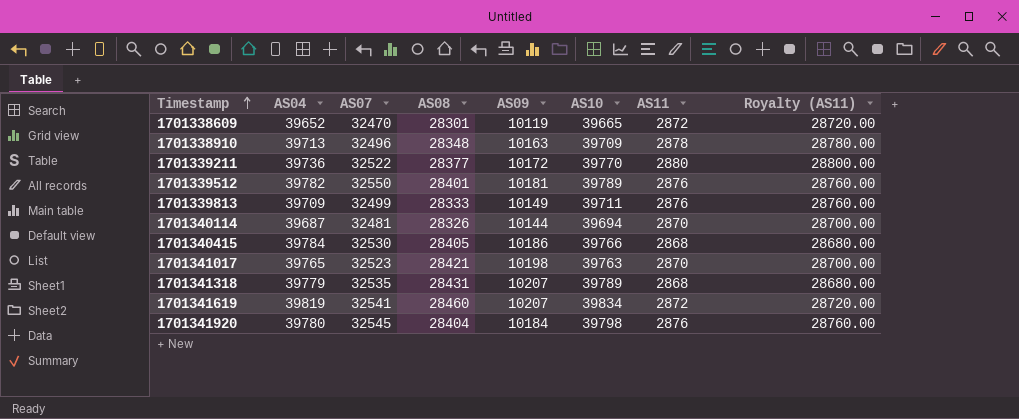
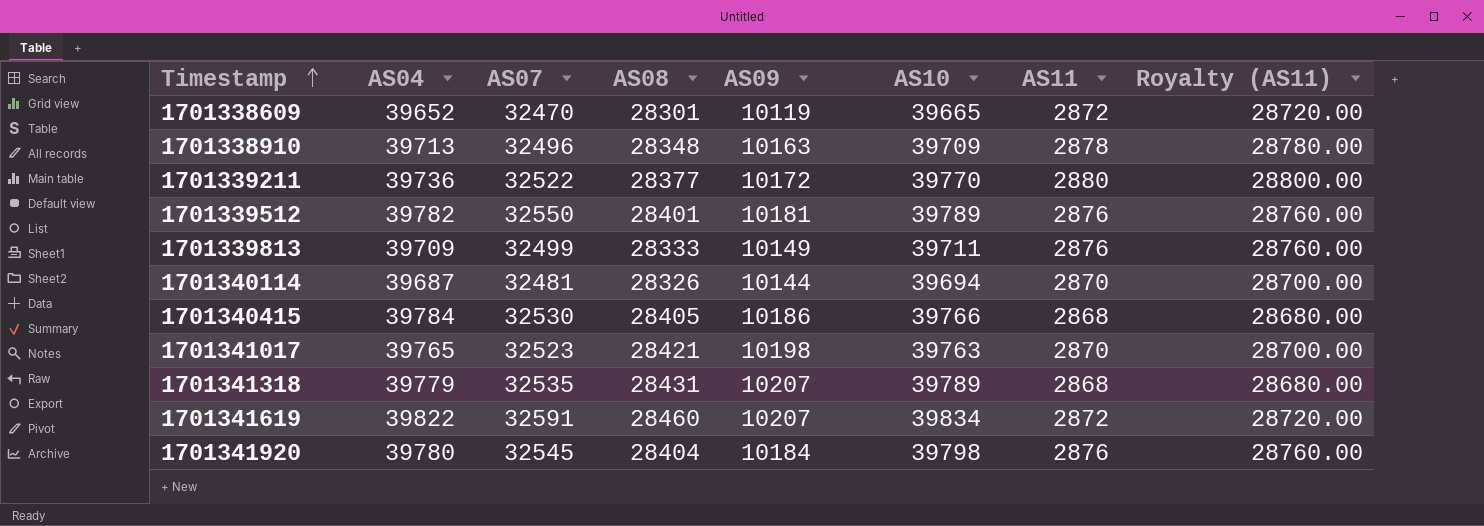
1701341619 | AS04: 39819 -> 39822
1701341619 | AS07: 32541 -> 32591

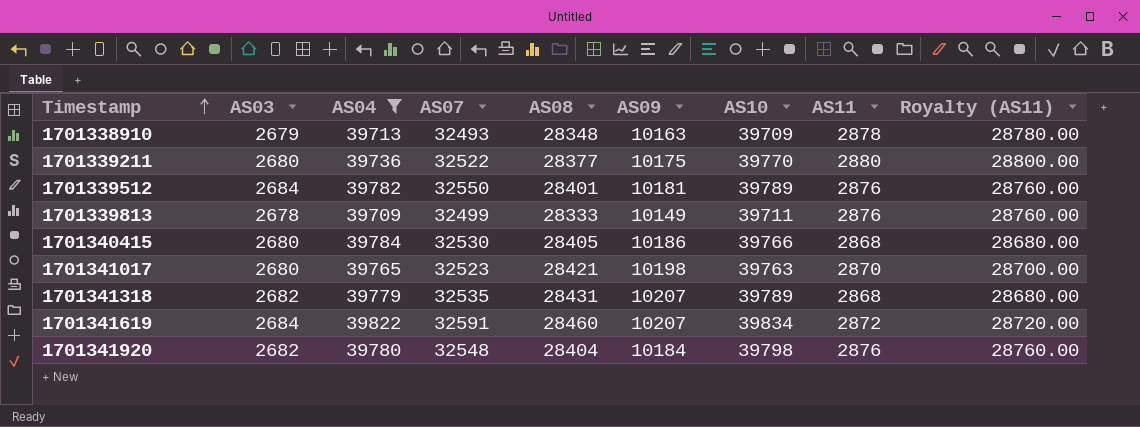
filter: none -> AS04 >= 39709
column AS03 | position: none -> 2
1701338910 | AS07: 32496 -> 32493
1701339211 | AS09: 10172 -> 10175
1701341920 | AS07: 32545 -> 32548

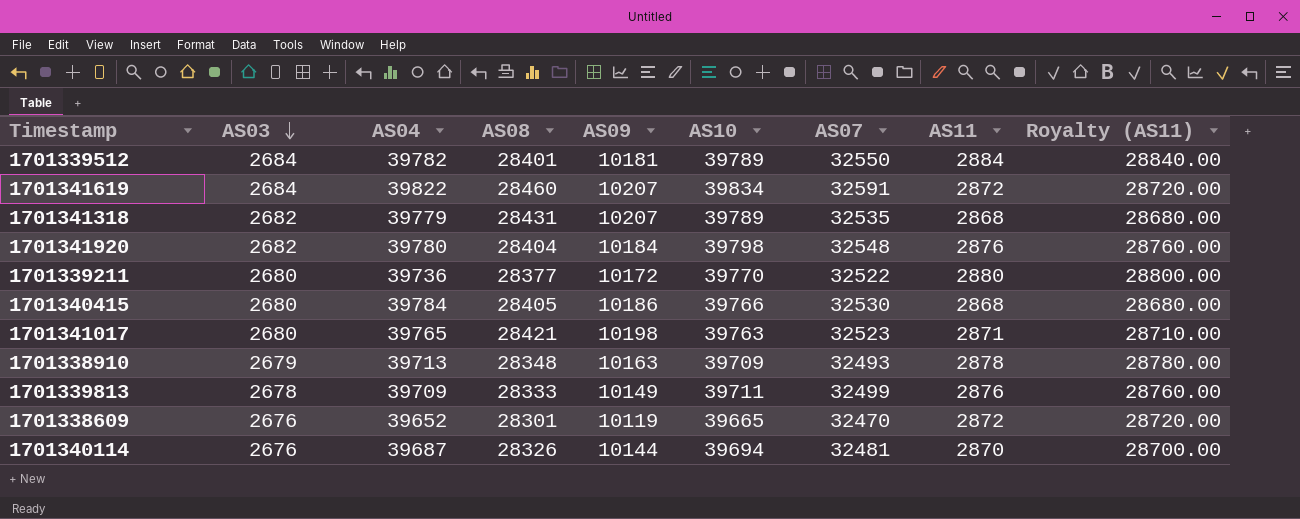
filter: AS04 >= 39709 -> none
row order: Timestamp ascending -> AS03 descending
column AS07 | position: 4 -> 7
1701339512 | AS11: 2876 -> 2884
1701339512 | Royalty (AS11): 28760.00 -> 28840.00
1701339211 | AS09: 10175 -> 10172
1701341017 | AS11: 2870 -> 2871
1701341017 | Royalty (AS11): 28700.00 -> 28710.00

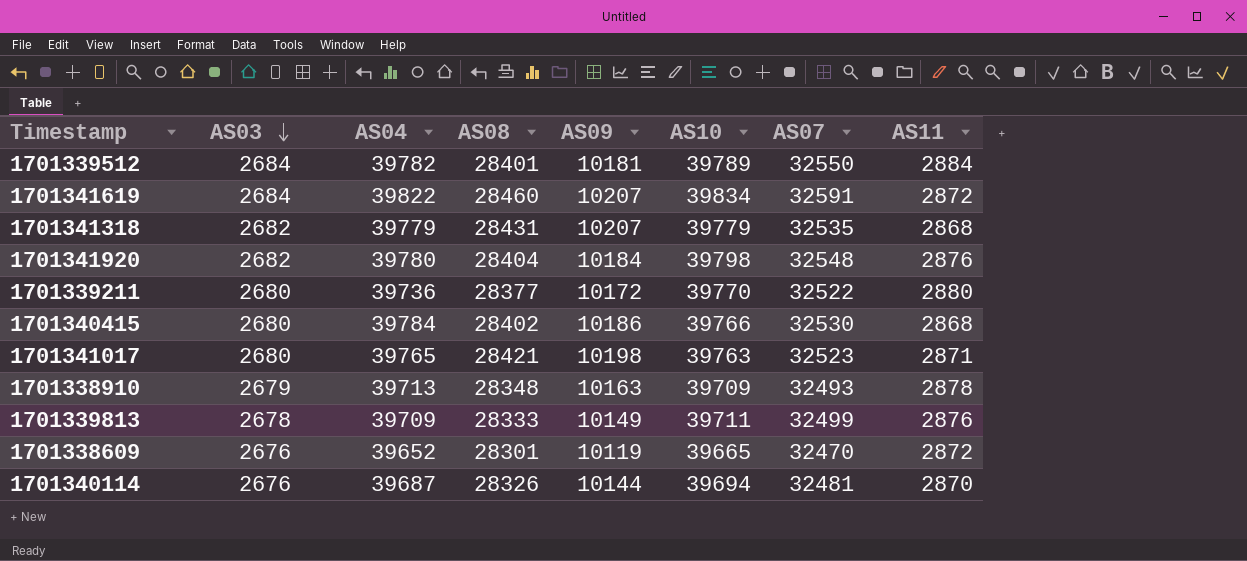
column Royalty (AS11) | formula: [AS11] * 10 -> none
1701341318 | AS10: 39789 -> 39779
1701340415 | AS08: 28405 -> 28402

